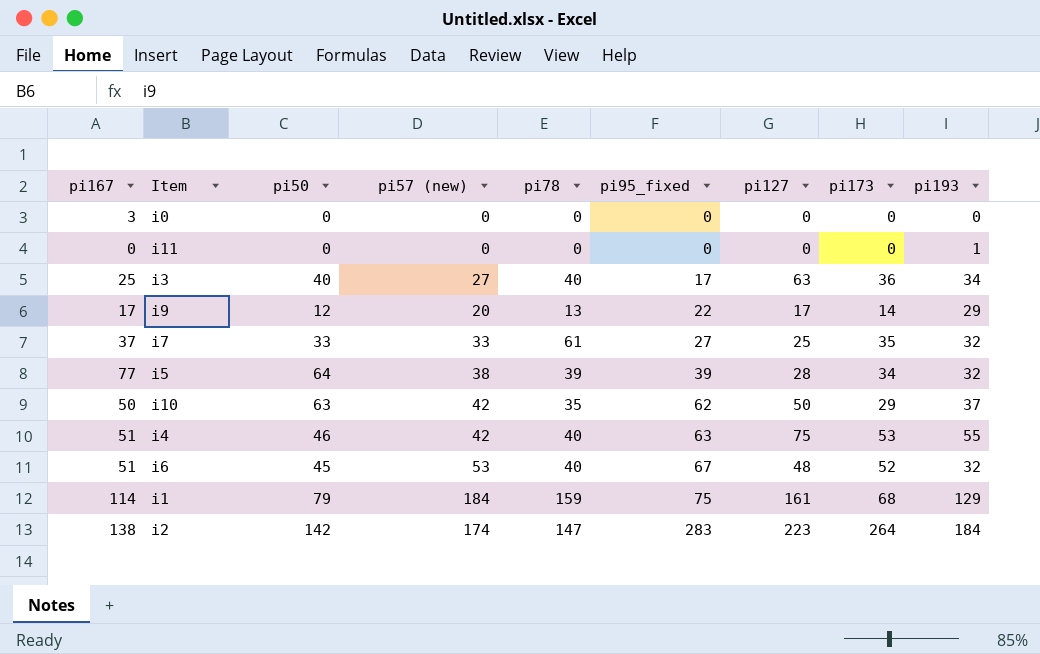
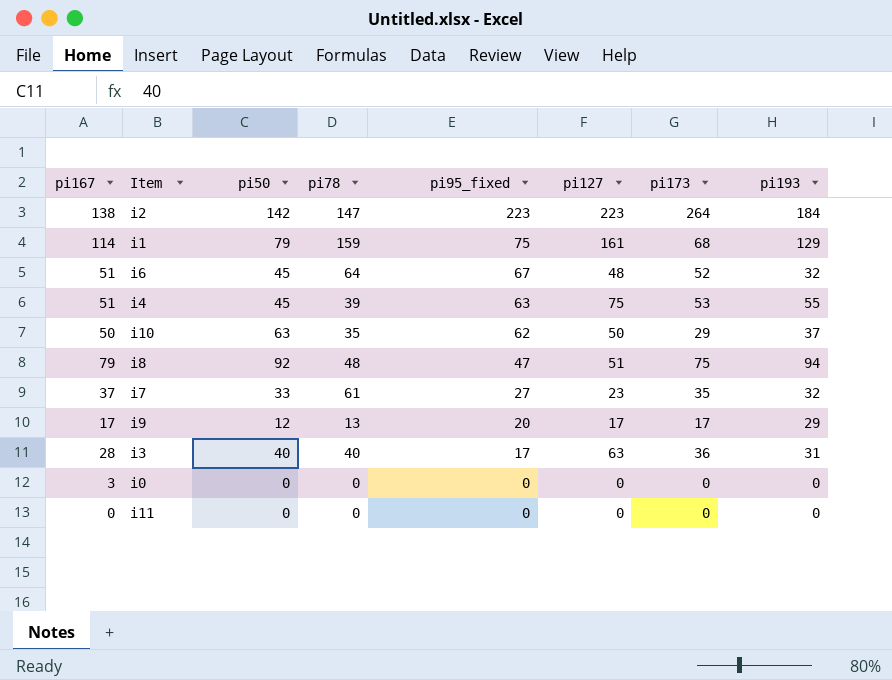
row order: pi95_fixed ascending -> pi95_fixed descending
column pi57 (new) | position: 4 -> none
row i5: 77 | 64 | 38 | 39 | 39 | 28 | 34 | 32 -> none
i2 | pi95_fixed: 283 -> 223
i6 | pi78: 40 -> 64
i4 | pi50: 46 -> 45
i4 | pi78: 40 -> 39
row i8: none -> 79 | 92 | 48 | 47 | 51 | 75 | 94
i7 | pi127: 25 -> 23
i9 | pi95_fixed: 22 -> 20
i9 | pi173: 14 -> 17
i3 | pi167: 25 -> 28
i3 | pi193: 34 -> 31
i11 | pi193: 1 -> 0

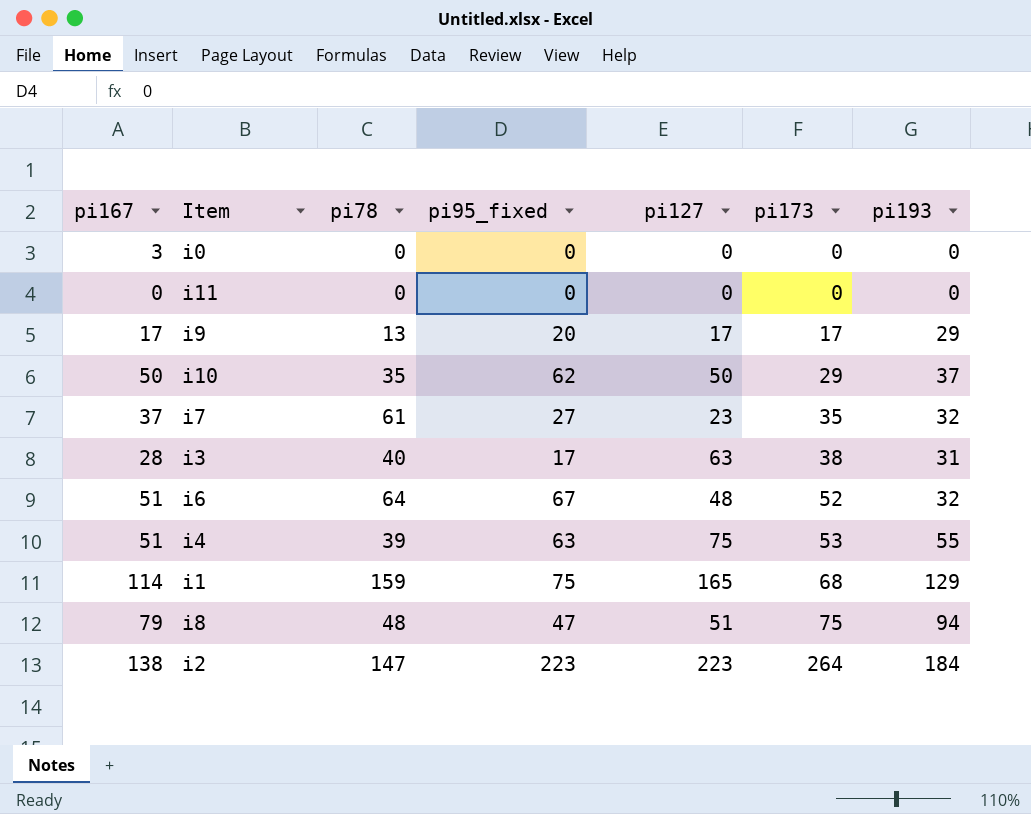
row order: pi95_fixed descending -> pi173 ascending
column pi50 | position: 3 -> none
i3 | pi173: 36 -> 38
i1 | pi127: 161 -> 165

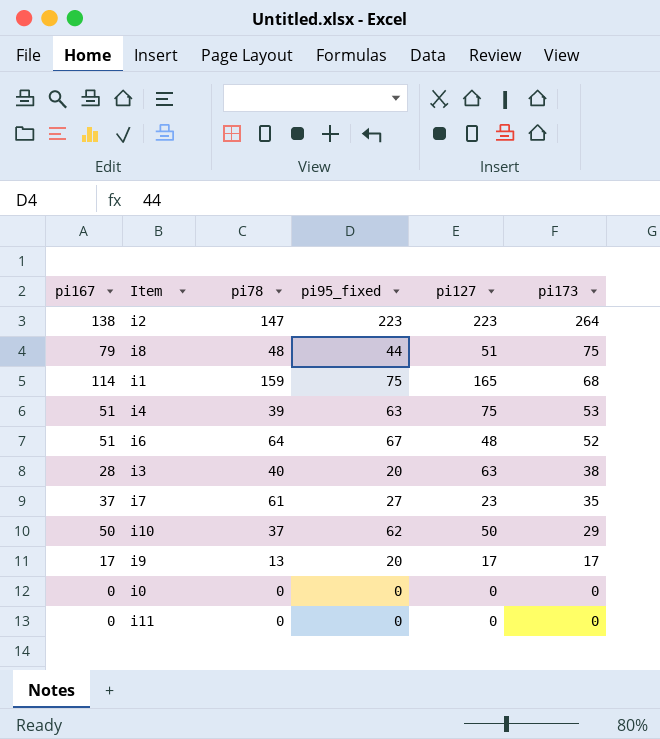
row order: pi173 ascending -> pi173 descending
column pi193 | position: 7 -> none
i8 | pi95_fixed: 47 -> 44
i3 | pi95_fixed: 17 -> 20
i10 | pi78: 35 -> 37
i0 | pi167: 3 -> 0

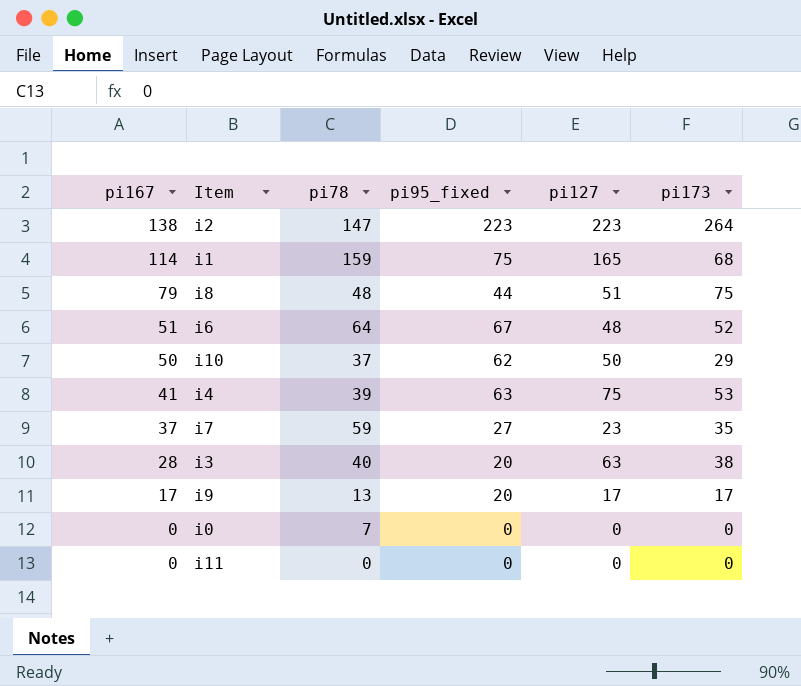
row order: pi173 descending -> pi167 descending
i4 | pi167: 51 -> 41
i7 | pi78: 61 -> 59
i0 | pi78: 0 -> 7

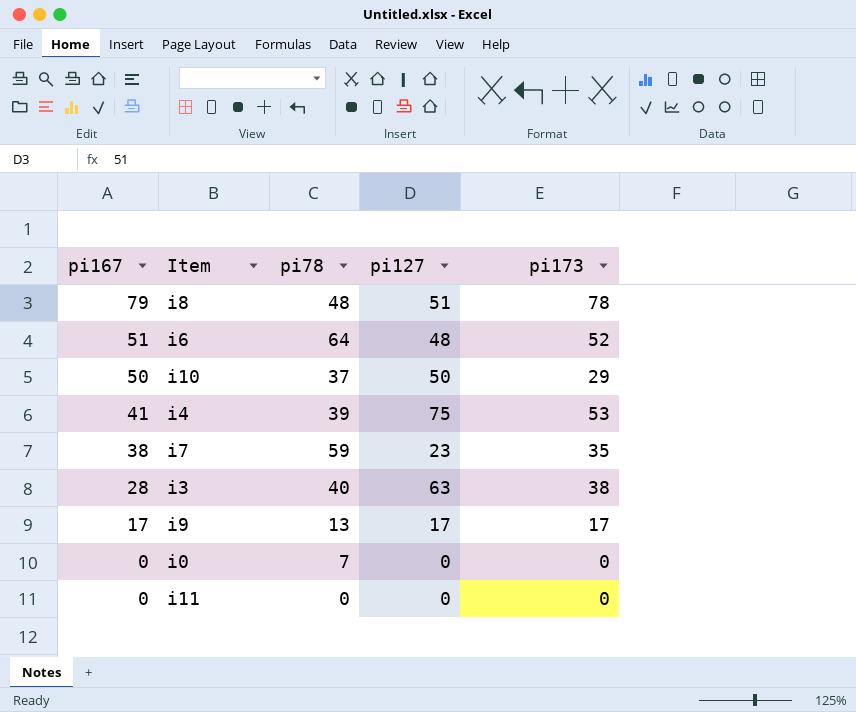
column pi95_fixed | position: 4 -> none
row i2: 138 | 147 | 223 | 223 | 264 -> none
row i1: 114 | 159 | 75 | 165 | 68 -> none
i8 | pi173: 75 -> 78
i7 | pi167: 37 -> 38

